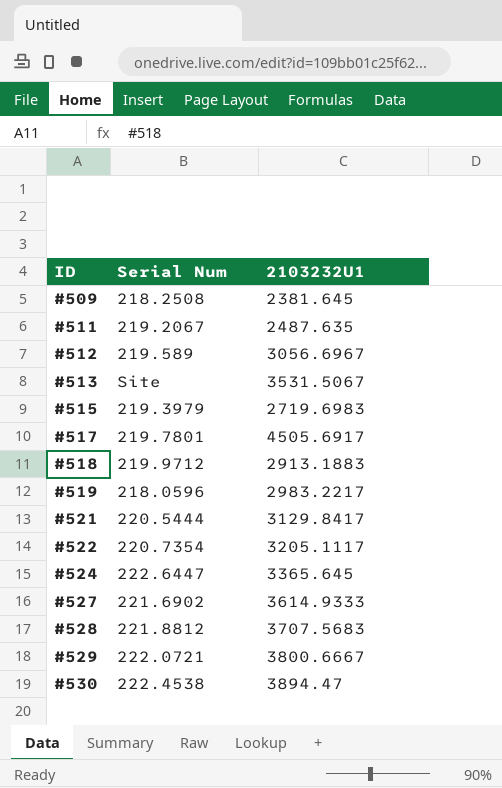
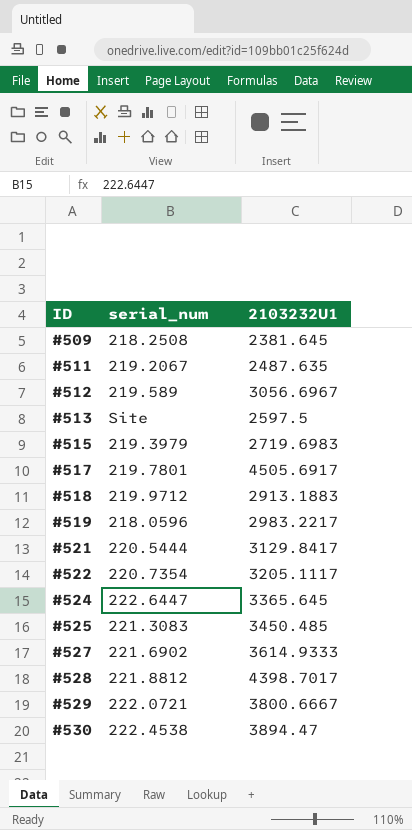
column name: Serial Num -> serial_num
#513 | 2103232U1: 3531.5067 -> 2597.5
row #525: none -> 221.3083 | 3450.485
#528 | 2103232U1: 3707.5683 -> 4398.7017

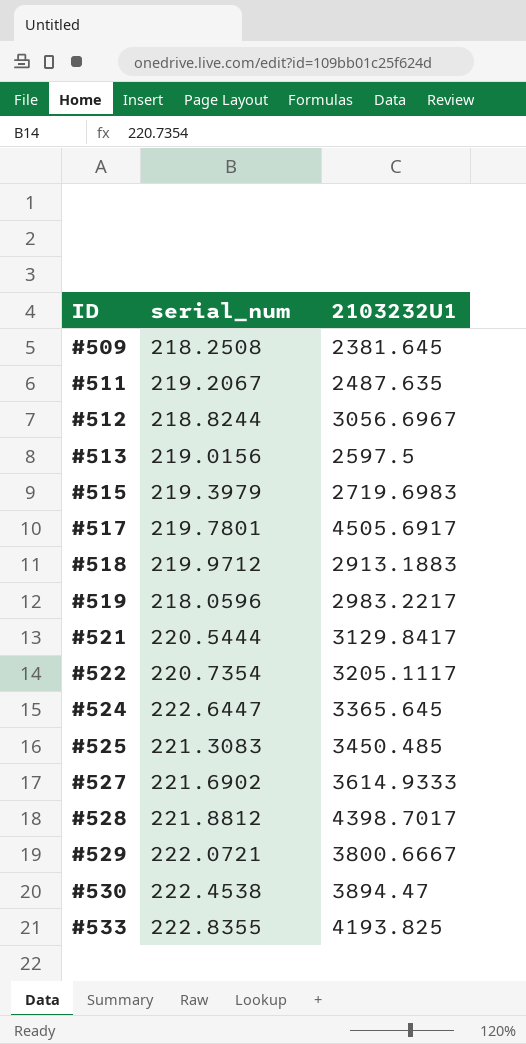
#512 | serial_num: 219.589 -> 218.8244
#513 | serial_num: Site -> 219.0156
row #533: none -> 222.8355 | 4193.825

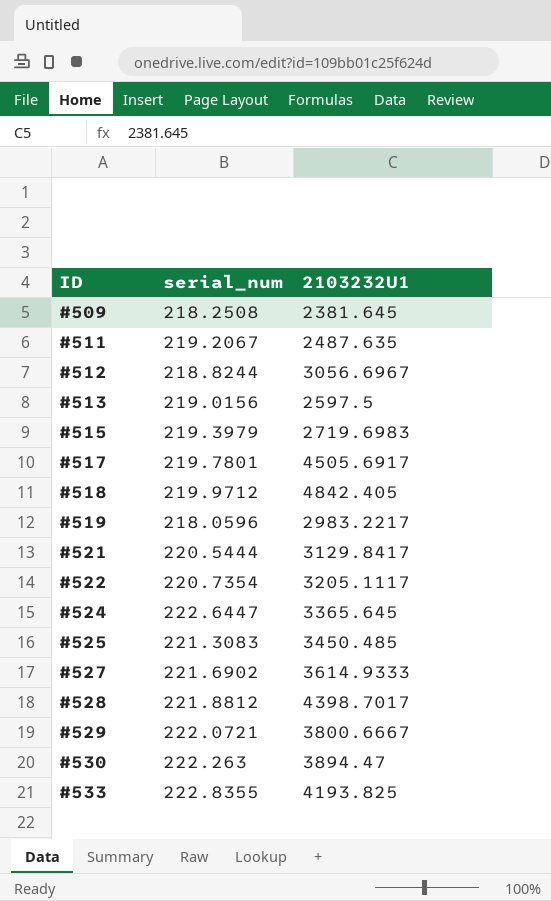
#518 | 2103232U1: 2913.1883 -> 4842.405
#530 | serial_num: 222.4538 -> 222.263

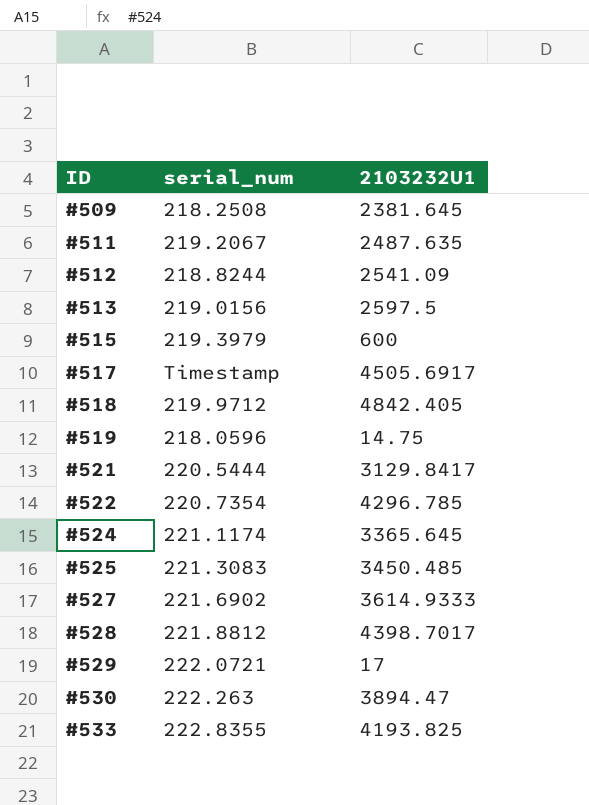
#512 | 2103232U1: 3056.6967 -> 2541.09
#515 | 2103232U1: 2719.6983 -> 600
#517 | serial_num: 219.7801 -> Timestamp
#519 | 2103232U1: 2983.2217 -> 14.75
#522 | 2103232U1: 3205.1117 -> 4296.785
#524 | serial_num: 222.6447 -> 221.1174
#529 | 2103232U1: 3800.6667 -> 17

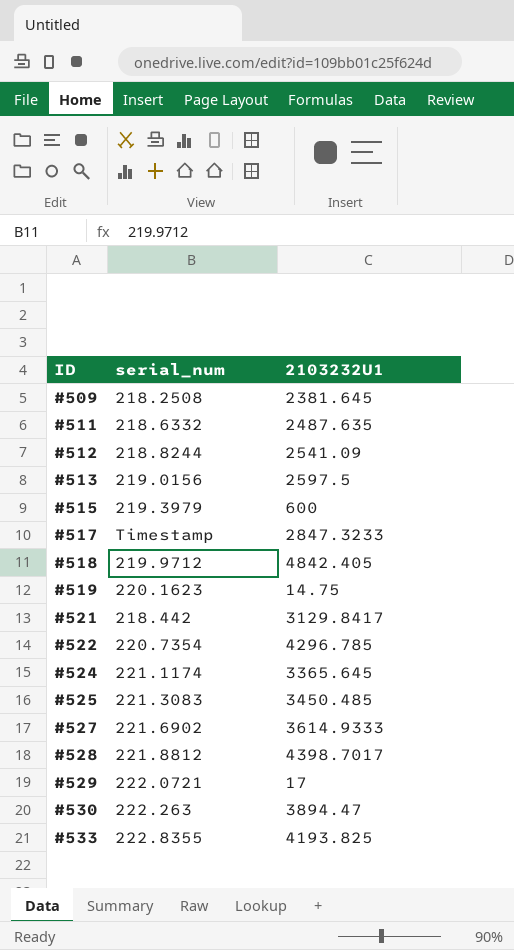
#511 | serial_num: 219.2067 -> 218.6332
#517 | 2103232U1: 4505.6917 -> 2847.3233
#519 | serial_num: 218.0596 -> 220.1623
#521 | serial_num: 220.5444 -> 218.442

